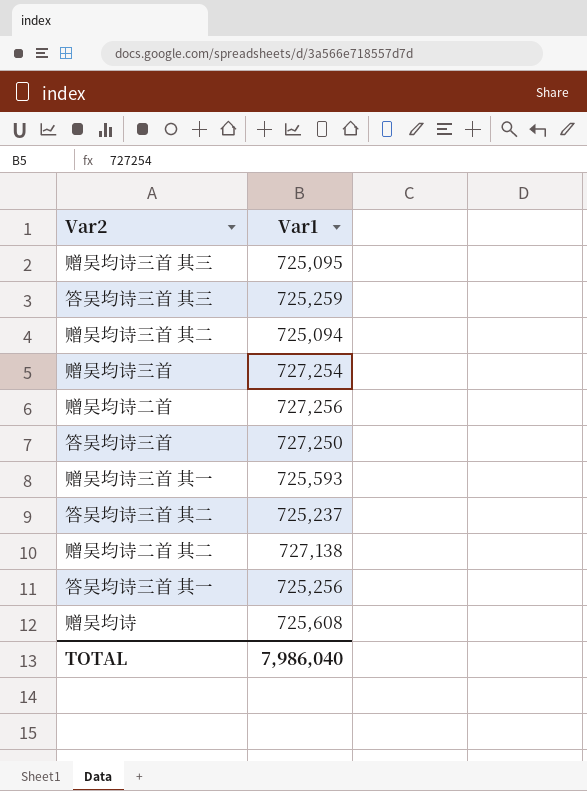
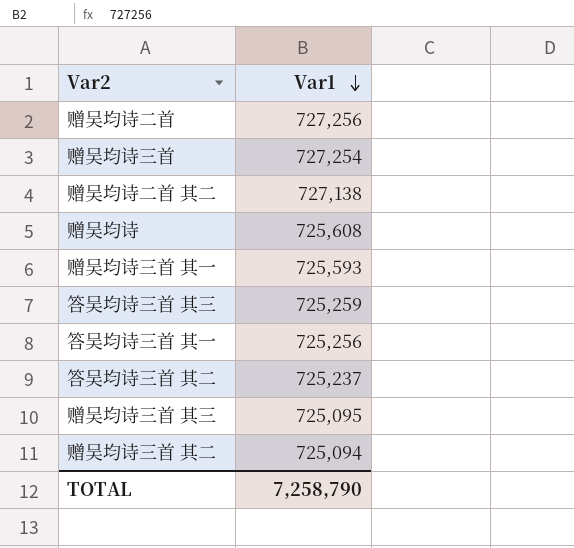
row order: none -> Var1 descending
row 答吴均诗三首: 727,250 -> none
TOTAL | Var1: 7,986,040 -> 7,258,790

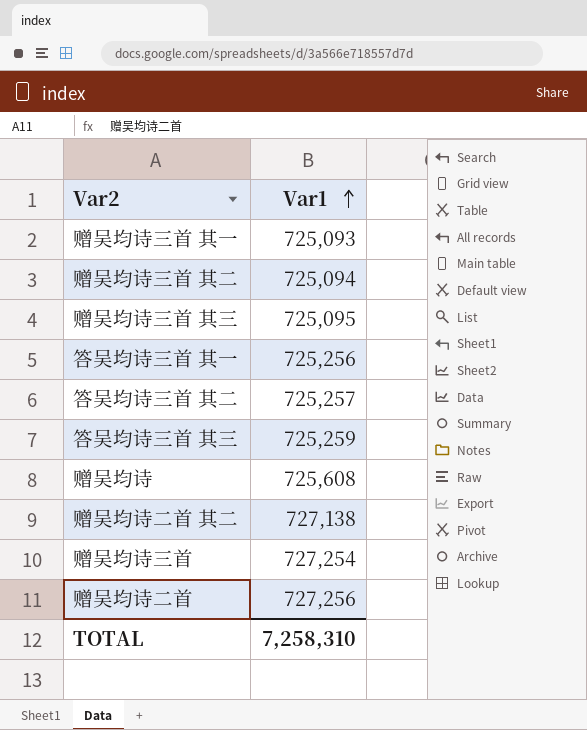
row order: Var1 descending -> Var1 ascending
赠吴均诗三首 其一 | Var1: 725,593 -> 725,093
答吴均诗三首 其二 | Var1: 725,237 -> 725,257
TOTAL | Var1: 7,258,790 -> 7,258,310

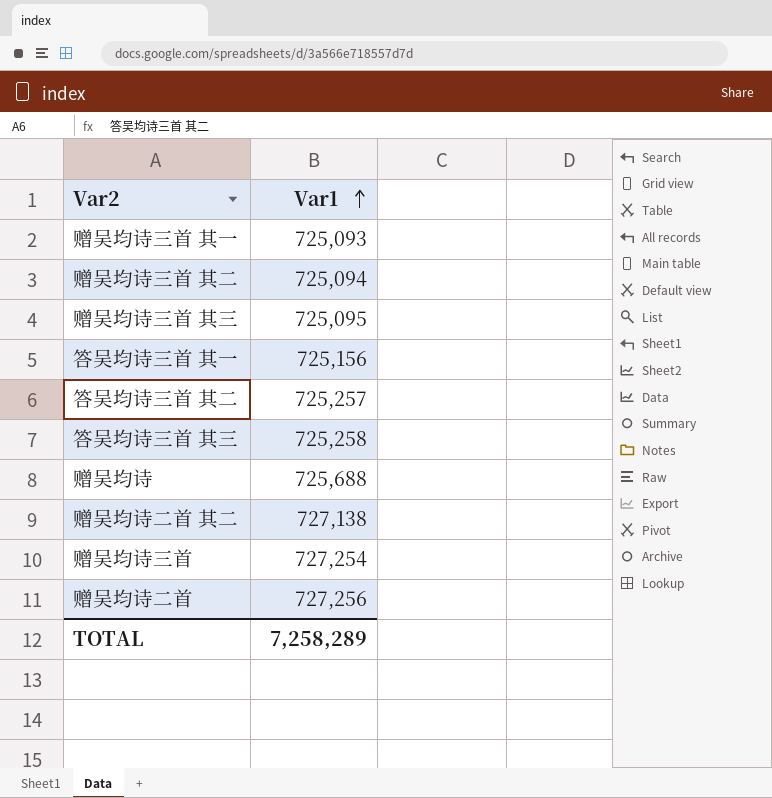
答吴均诗三首 其一 | Var1: 725,256 -> 725,156
答吴均诗三首 其三 | Var1: 725,259 -> 725,258
赠吴均诗 | Var1: 725,608 -> 725,688
TOTAL | Var1: 7,258,310 -> 7,258,289

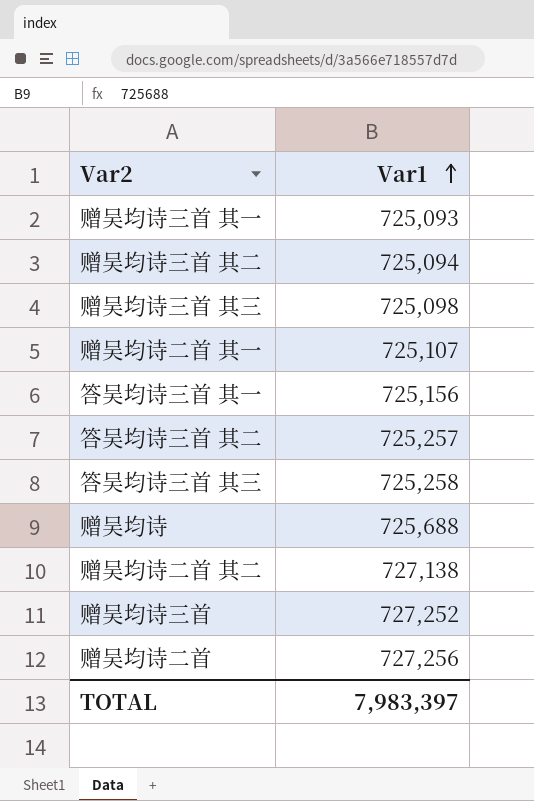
赠吴均诗三首 其三 | Var1: 725,095 -> 725,098
row 赠吴均诗二首 其一: none -> 725,107
赠吴均诗三首 | Var1: 727,254 -> 727,252
TOTAL | Var1: 7,258,289 -> 7,983,397

